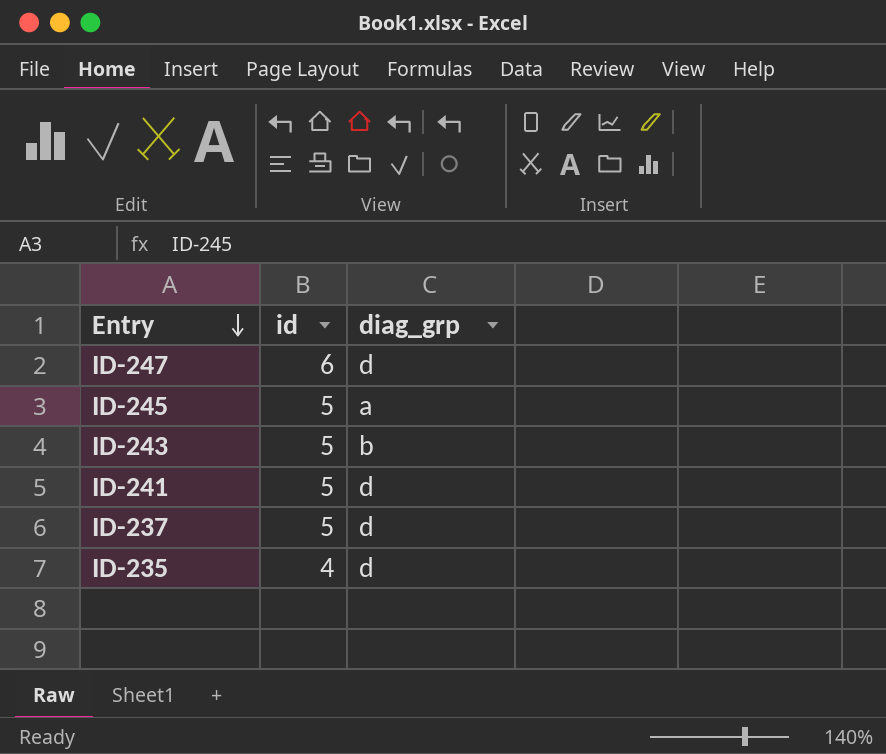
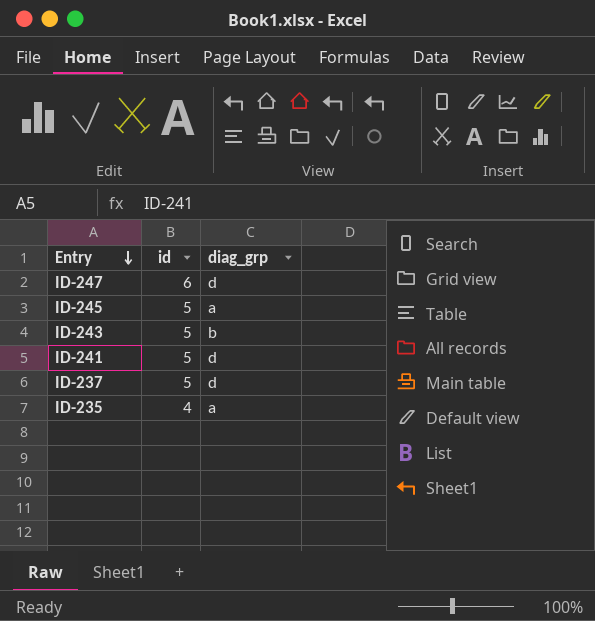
ID-235 | diag_grp: d -> a

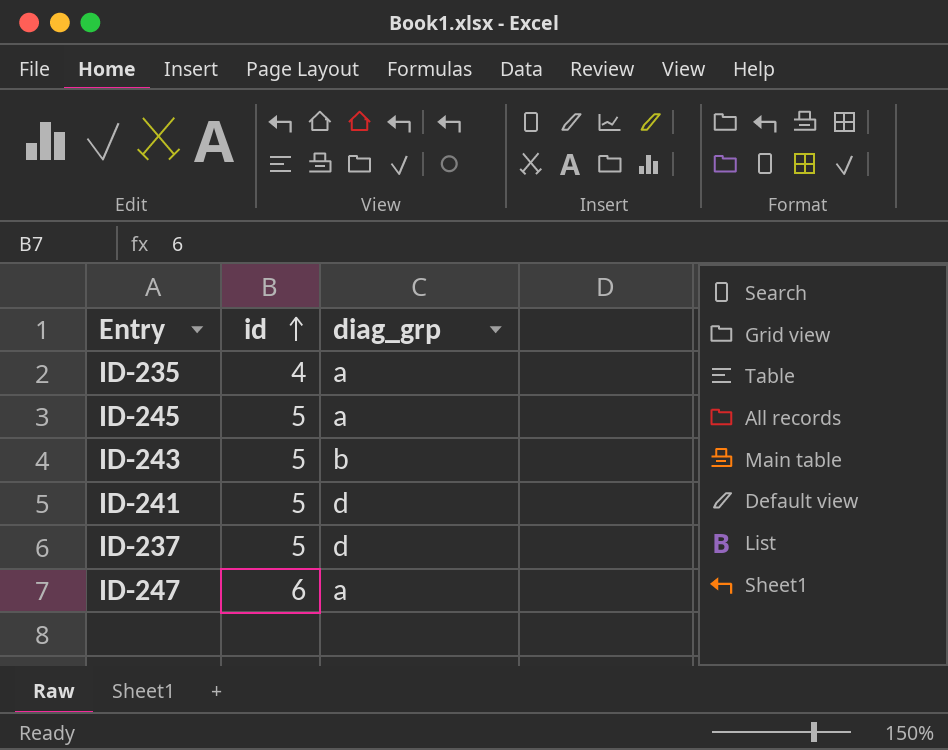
row order: Entry descending -> id ascending
ID-247 | diag_grp: d -> a

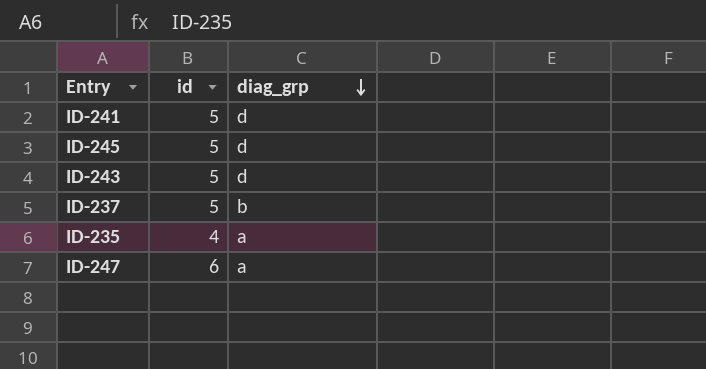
row order: id ascending -> diag_grp descending
ID-245 | diag_grp: a -> d
ID-243 | diag_grp: b -> d
ID-237 | diag_grp: d -> b

